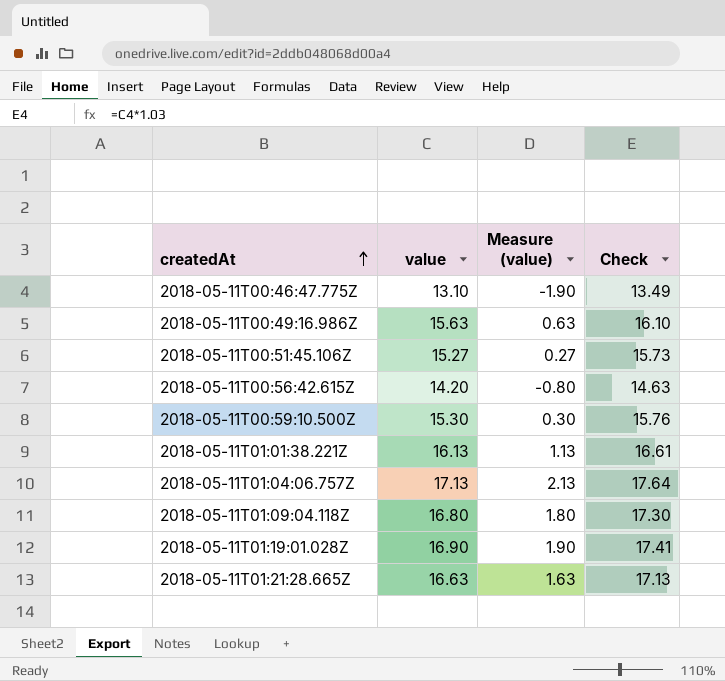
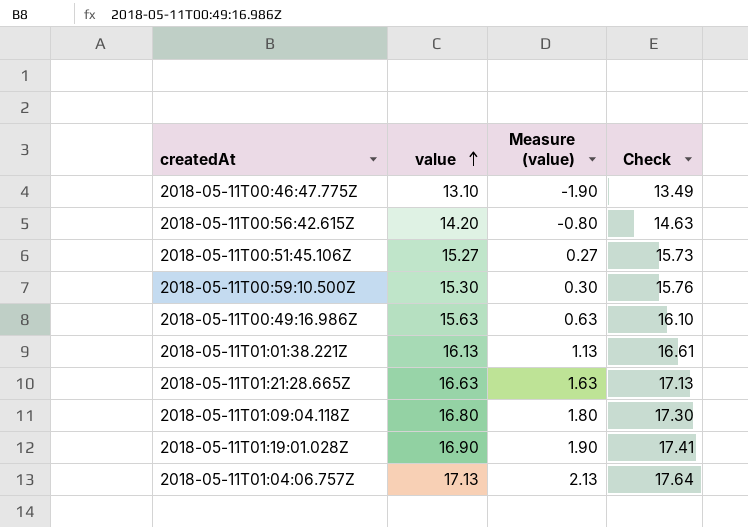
row order: createdAt ascending -> value ascending

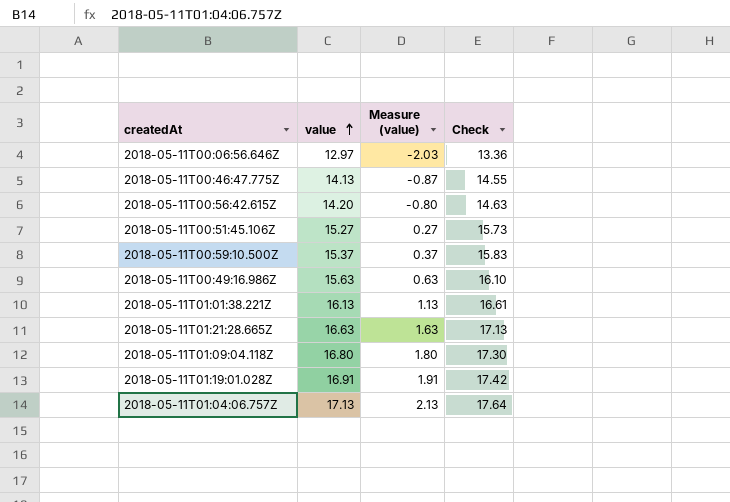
row 2018-05-11T00:06:56.646Z: none -> 12.97 | -2.03 | 13.36
2018-05-11T00:46:47.775Z | value: 13.10 -> 14.13
2018-05-11T00:46:47.775Z | Measure (value): -1.90 -> -0.87
2018-05-11T00:46:47.775Z | Check: 13.49 -> 14.55
2018-05-11T00:59:10.500Z | value: 15.30 -> 15.37
2018-05-11T00:59:10.500Z | Measure (value): 0.30 -> 0.37
2018-05-11T00:59:10.500Z | Check: 15.76 -> 15.83
2018-05-11T01:19:01.028Z | value: 16.90 -> 16.91
2018-05-11T01:19:01.028Z | Measure (value): 1.90 -> 1.91
2018-05-11T01:19:01.028Z | Check: 17.41 -> 17.42

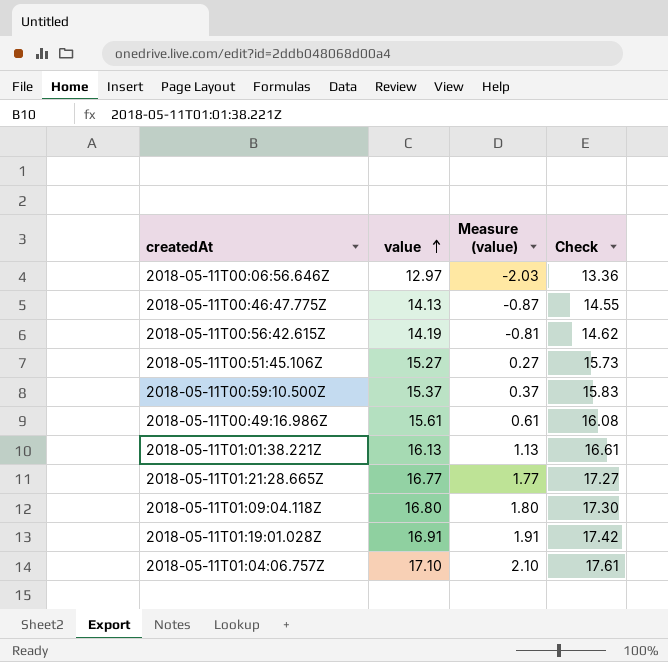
2018-05-11T00:56:42.615Z | value: 14.20 -> 14.19
2018-05-11T00:56:42.615Z | Measure (value): -0.80 -> -0.81
2018-05-11T00:56:42.615Z | Check: 14.63 -> 14.62
2018-05-11T00:49:16.986Z | value: 15.63 -> 15.61
2018-05-11T00:49:16.986Z | Measure (value): 0.63 -> 0.61
2018-05-11T00:49:16.986Z | Check: 16.10 -> 16.08
2018-05-11T01:21:28.665Z | value: 16.63 -> 16.77
2018-05-11T01:21:28.665Z | Measure (value): 1.63 -> 1.77
2018-05-11T01:21:28.665Z | Check: 17.13 -> 17.27
2018-05-11T01:04:06.757Z | value: 17.13 -> 17.10
2018-05-11T01:04:06.757Z | Measure (value): 2.13 -> 2.10
2018-05-11T01:04:06.757Z | Check: 17.64 -> 17.61

